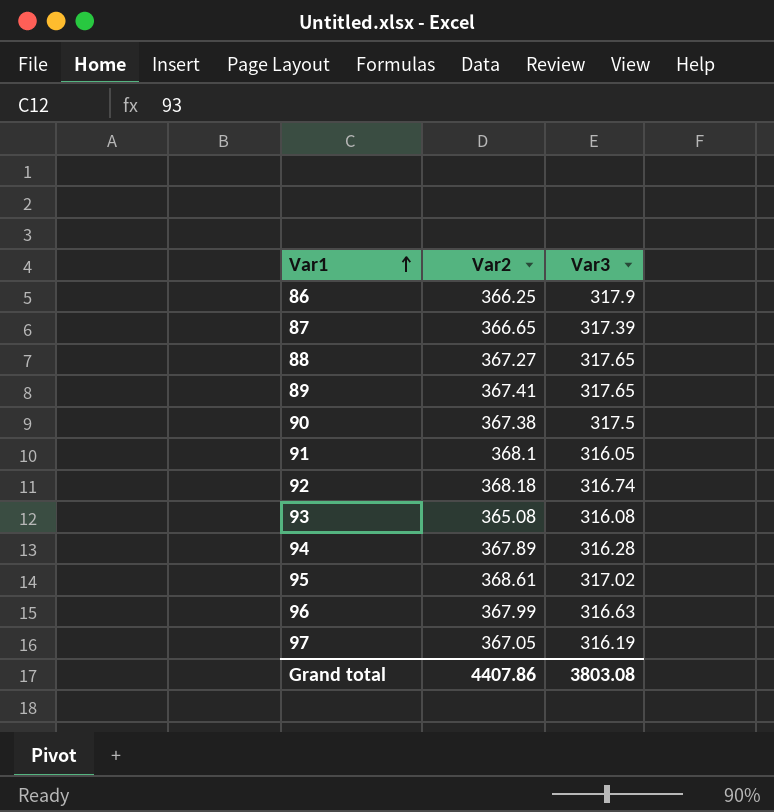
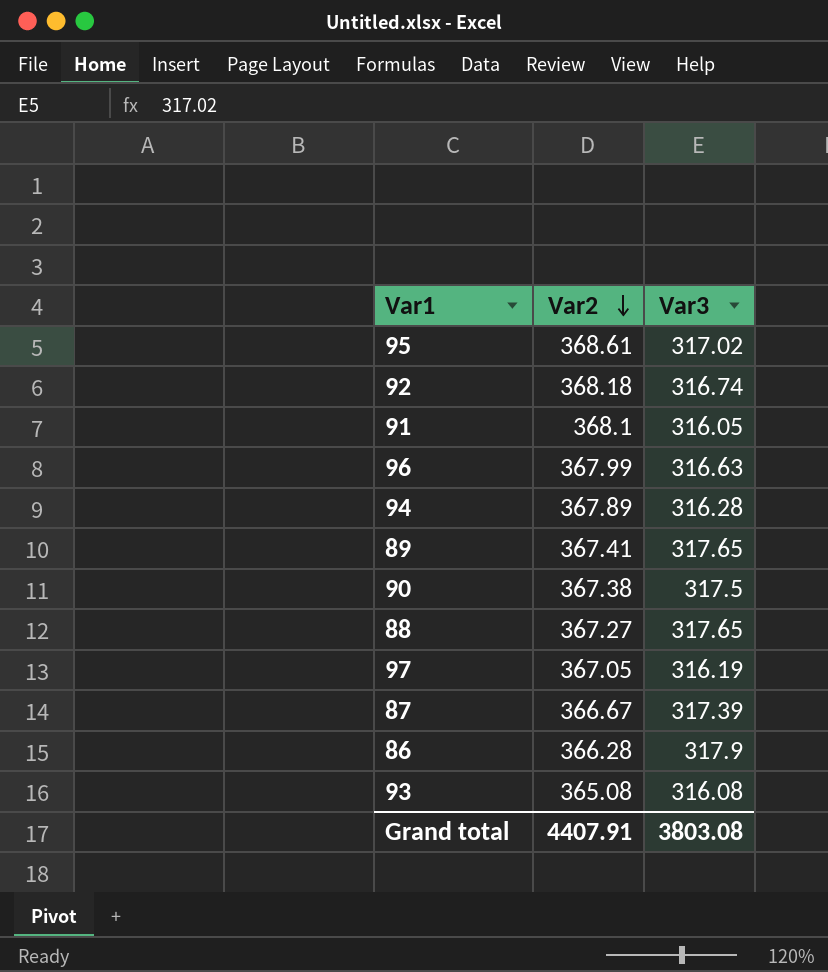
row order: Var1 ascending -> Var2 descending
87 | Var2: 366.65 -> 366.67
86 | Var2: 366.25 -> 366.28
Grand total | Var2: 4407.86 -> 4407.91

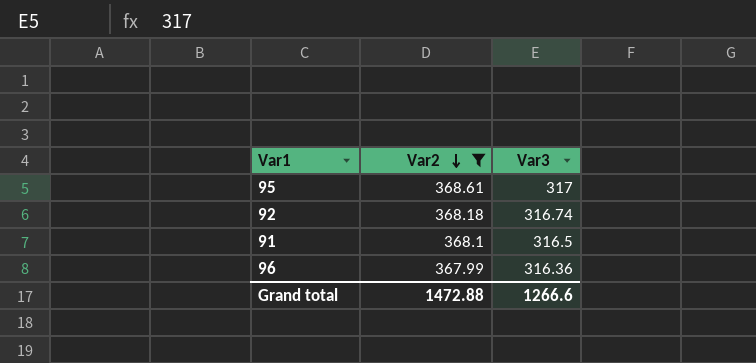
filter: none -> Var2 >= 367.99
95 | Var3: 317.02 -> 317
91 | Var3: 316.05 -> 316.5
96 | Var3: 316.63 -> 316.36
Grand total | Var2: 4407.91 -> 1472.88
Grand total | Var3: 3803.08 -> 1266.6

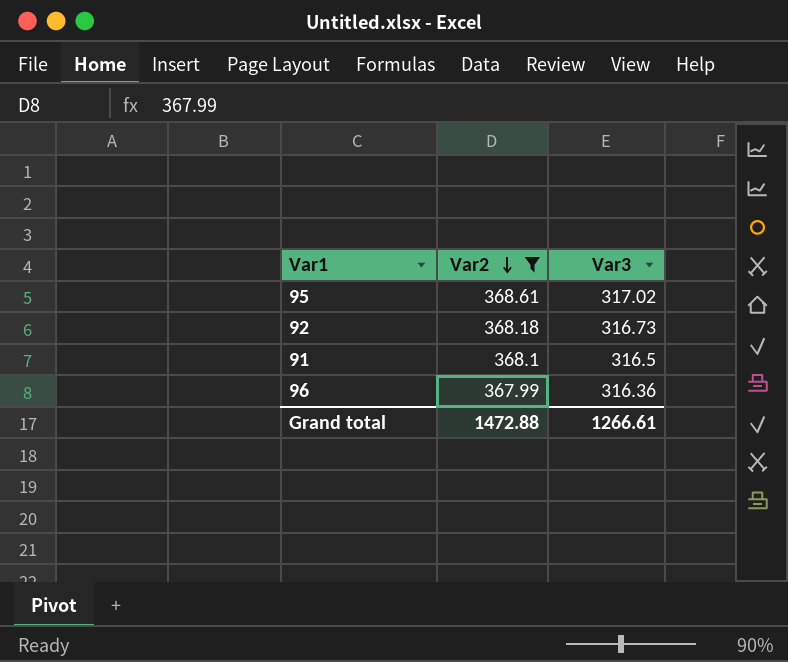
95 | Var3: 317 -> 317.02
92 | Var3: 316.74 -> 316.73
Grand total | Var3: 1266.6 -> 1266.61

